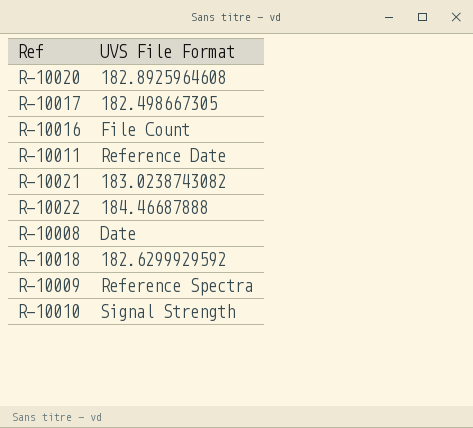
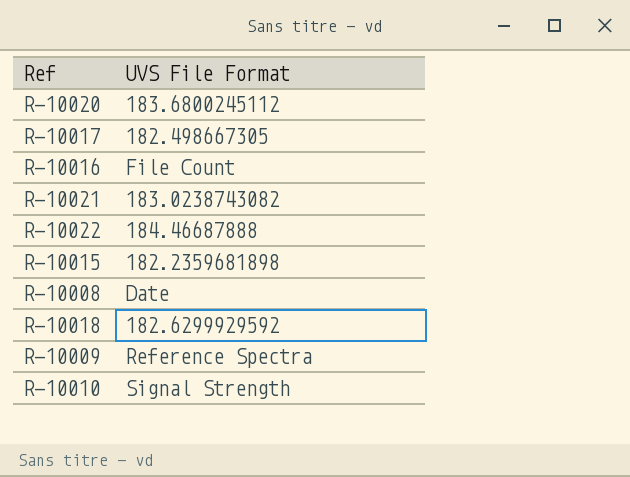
row R-10011: Reference Date -> none
R-10020 | UVS File Format: 182.8925964608 -> 183.6800245112
row R-10015: none -> 182.2359681898

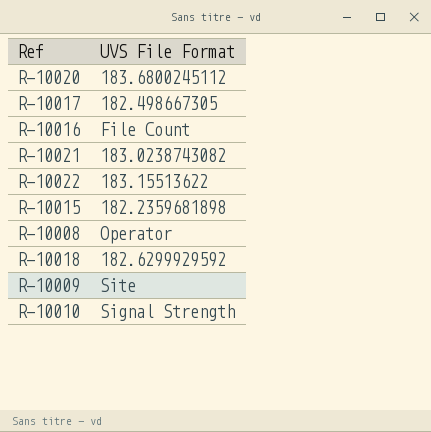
R-10022 | UVS File Format: 184.46687888 -> 183.15513622
R-10008 | UVS File Format: Date -> Operator
R-10009 | UVS File Format: Reference Spectra -> Site

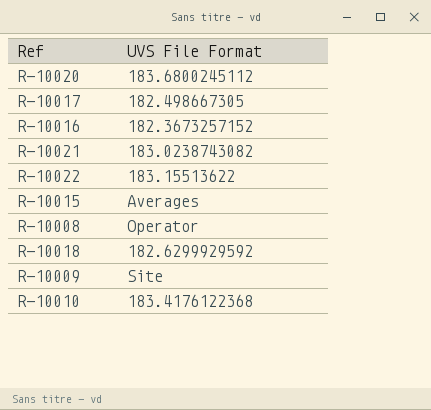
R-10016 | UVS File Format: File Count -> 182.3673257152
R-10015 | UVS File Format: 182.2359681898 -> Averages
R-10010 | UVS File Format: Signal Strength -> 183.4176122368

